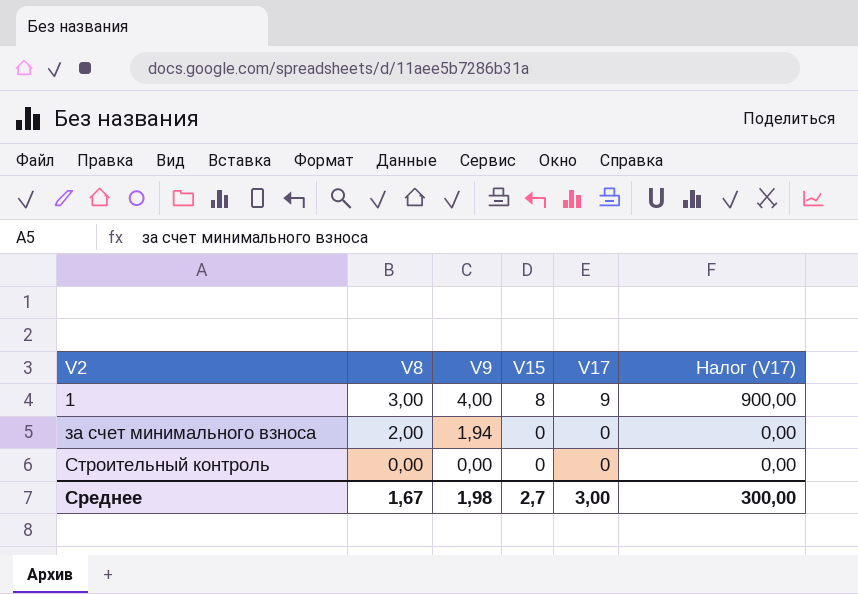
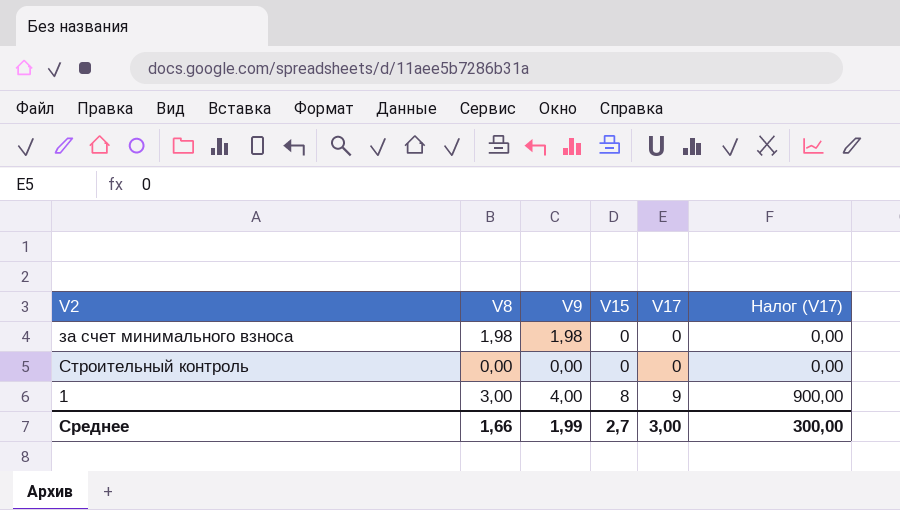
row order: V2 ascending -> V15 ascending
за счет минимального взноса | V8: 2,00 -> 1,98
за счет минимального взноса | V9: 1,94 -> 1,98
Среднее | V8: 1,67 -> 1,66
Среднее | V9: 1,98 -> 1,99

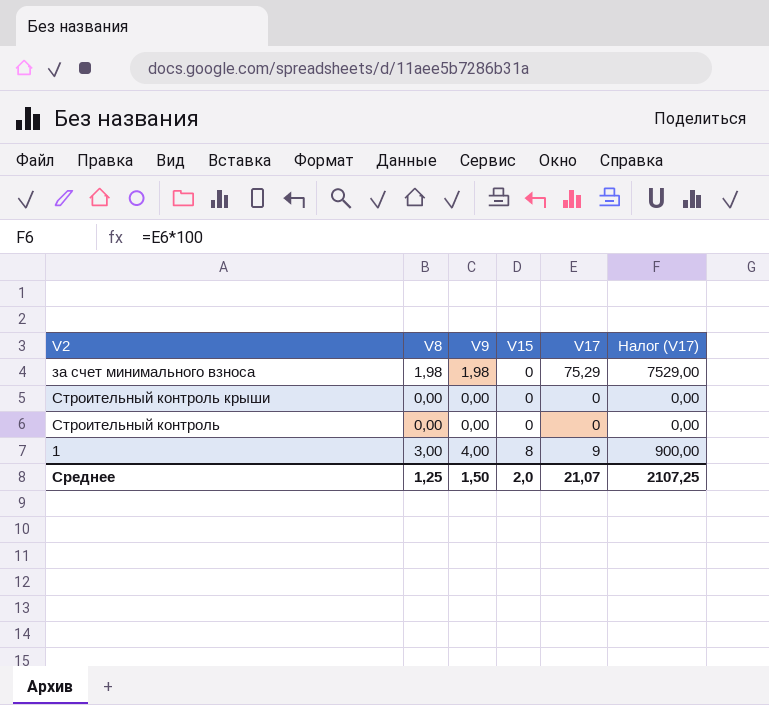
за счет минимального взноса | V17: 0 -> 75,29
за счет минимального взноса | Налог (V17): 0,00 -> 7529,00
row Строительный контроль крыши: none -> 0,00 | 0,00 | 0 | 0 | 0,00
Среднее | V8: 1,66 -> 1,25
Среднее | V9: 1,99 -> 1,50
Среднее | V15: 2,7 -> 2,0
Среднее | V17: 3,00 -> 21,07
Среднее | Налог (V17): 300,00 -> 2107,25

